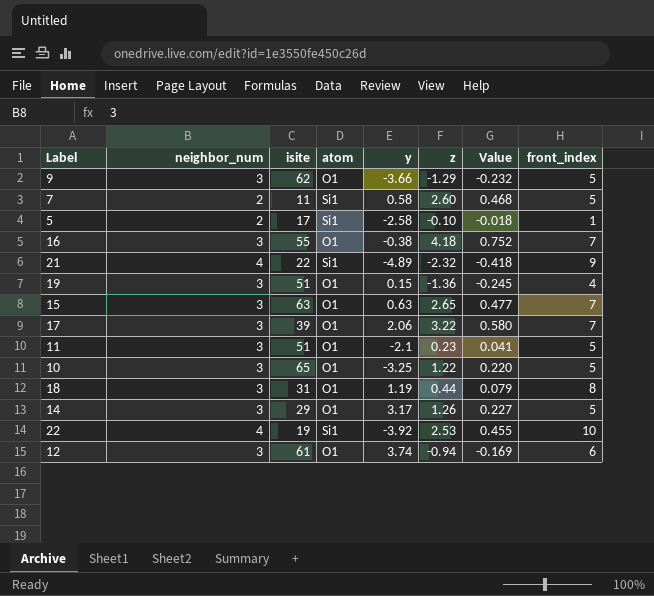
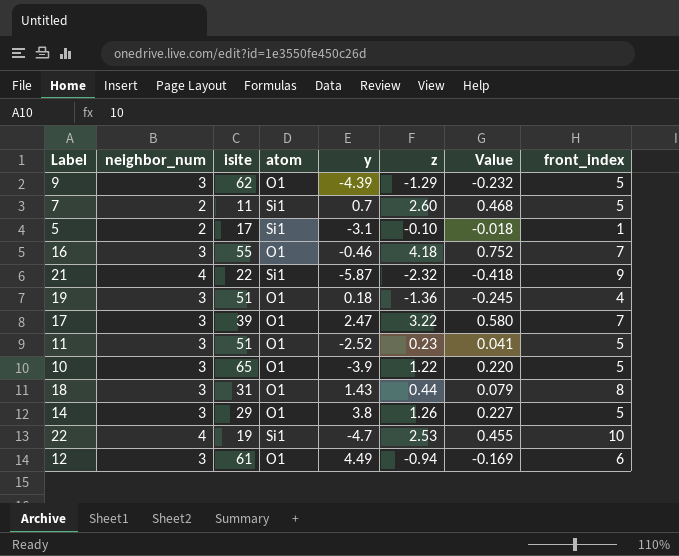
row 15: 3 | 63 | O1 | 0.63 | 2.65 | 0.477 | 7 -> none
9 | y: -3.66 -> -4.39
7 | y: 0.58 -> 0.7
5 | y: -2.58 -> -3.1
16 | y: -0.38 -> -0.46
21 | y: -4.89 -> -5.87
19 | y: 0.15 -> 0.18
17 | y: 2.06 -> 2.47
11 | y: -2.1 -> -2.52
10 | y: -3.25 -> -3.9
18 | y: 1.19 -> 1.43
14 | y: 3.17 -> 3.8
22 | y: -3.92 -> -4.7
12 | y: 3.74 -> 4.49

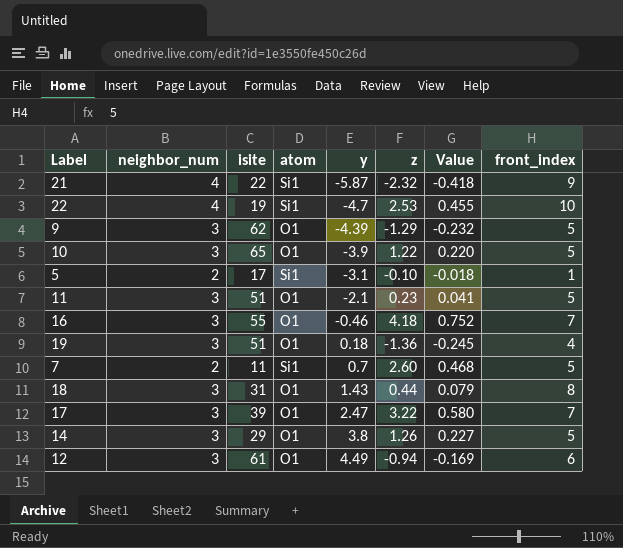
row order: none -> y ascending
11 | y: -2.52 -> -2.1

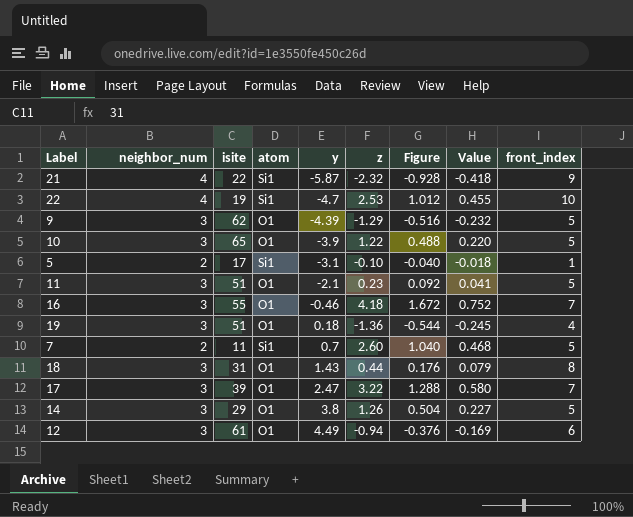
column Figure | formula: none -> [z] * 0.4

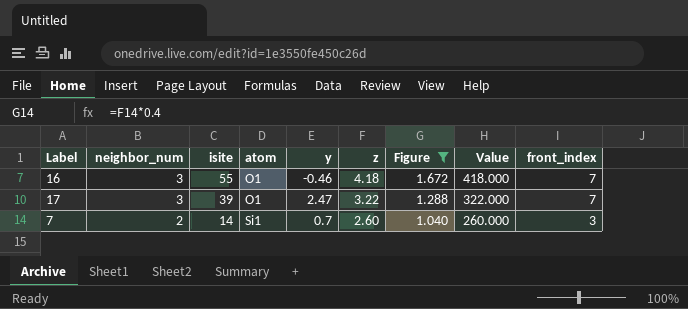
filter: none -> Figure >= 1.040
row order: y ascending -> neighbor_num descending
column Value | formula: [z] * 0.18 -> [z] * 100
7 | isite: 11 -> 14
7 | front_index: 5 -> 3

